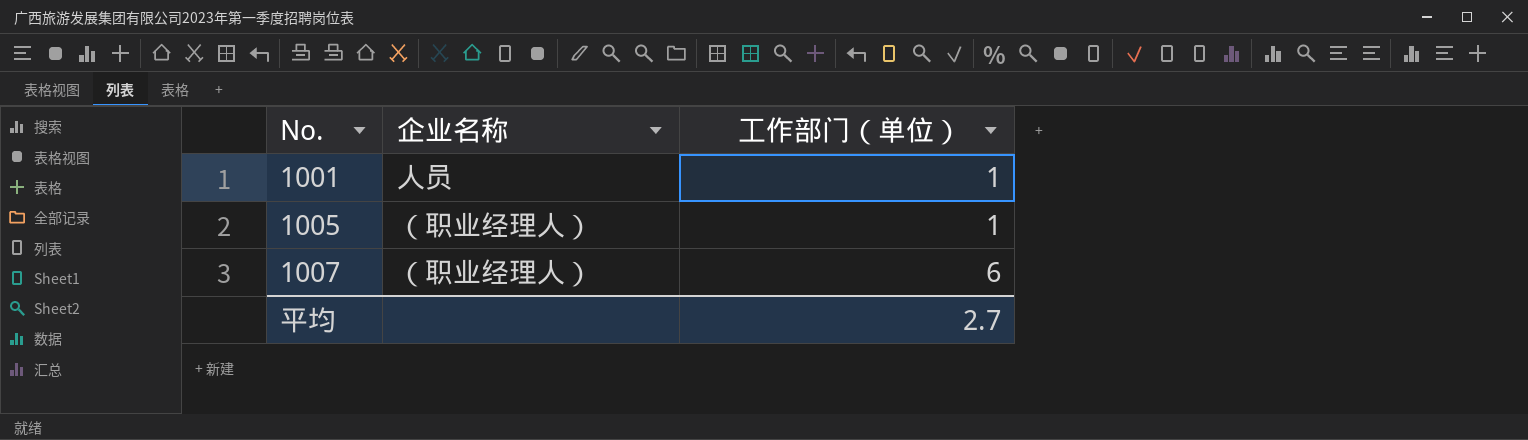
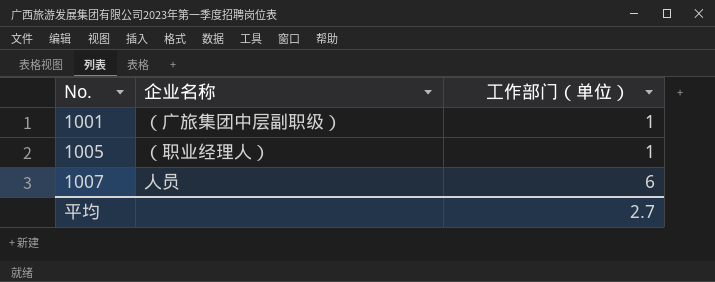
1001 | 企业名称: 人员 -> （广旅集团中层副职级）
1007 | 企业名称: （职业经理人） -> 人员

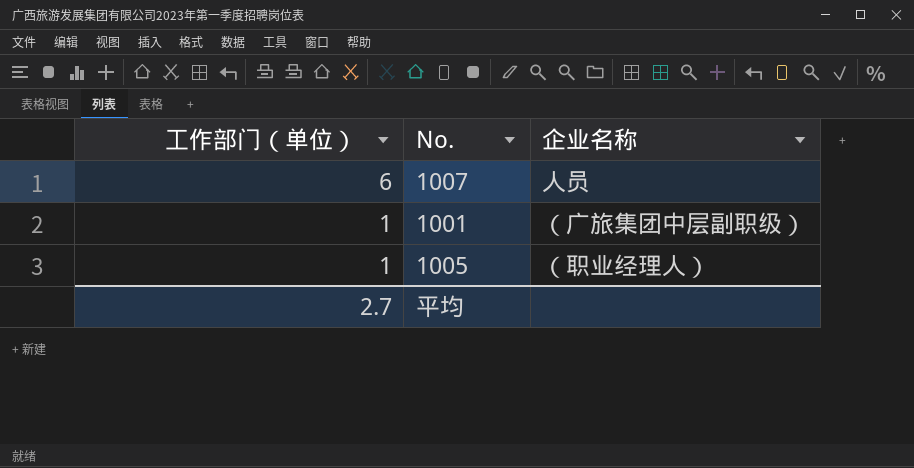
row order: No. ascending -> 工作部门（单位） descending
column 工作部门（单位） | position: 3 -> 1

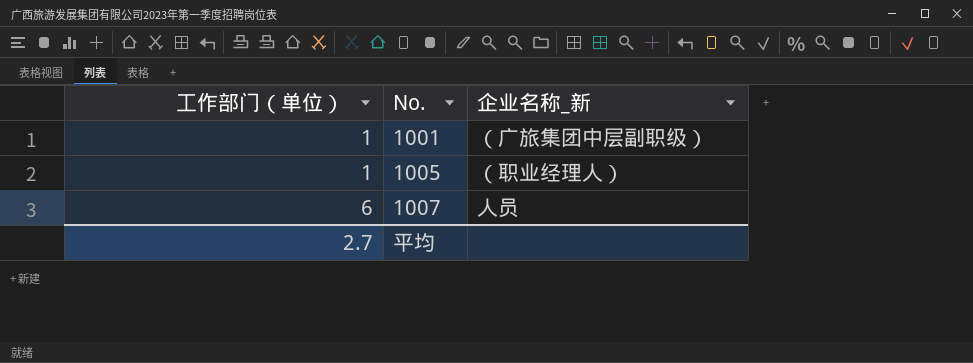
row order: 工作部门（单位） descending -> 工作部门（单位） ascending
column name: 企业名称 -> 企业名称_新

